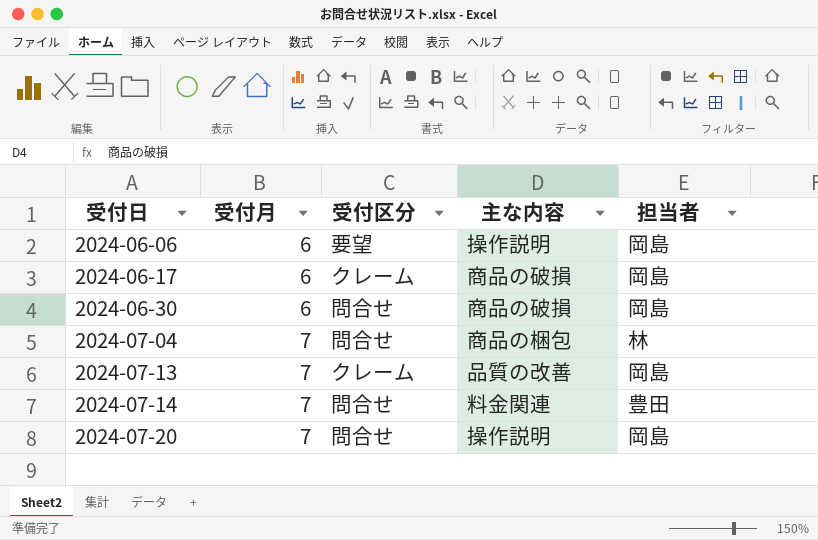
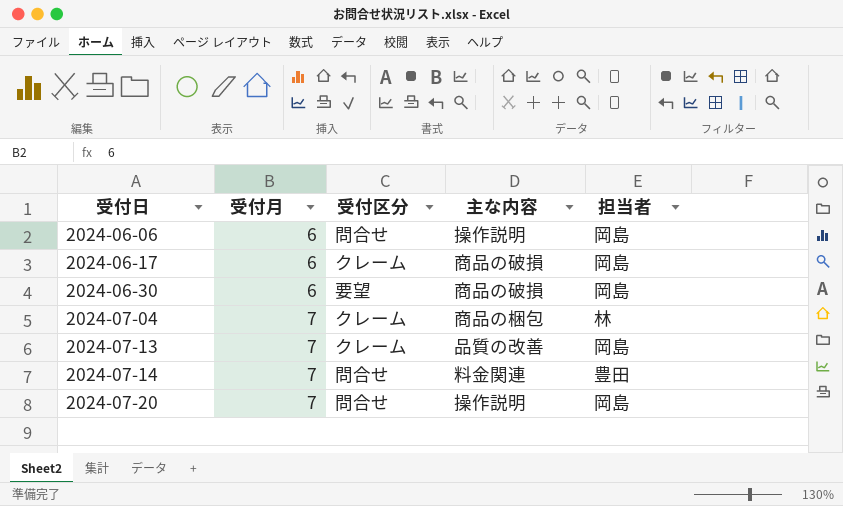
2024-06-06 | 受付区分: 要望 -> 問合せ
2024-06-30 | 受付区分: 問合せ -> 要望
2024-07-04 | 受付区分: 問合せ -> クレーム

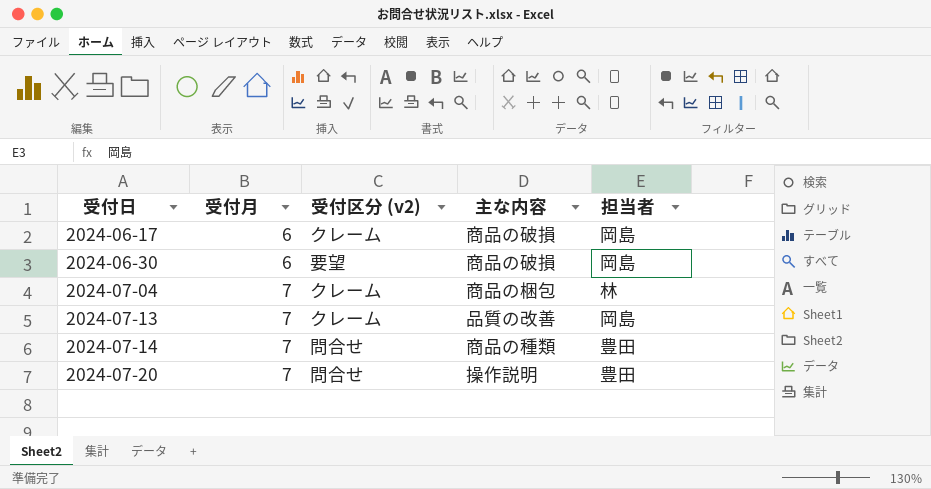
column name: 受付区分 -> 受付区分 (v2)
row 2024-06-06: 6 | 問合せ | 操作説明 | 岡島 -> none
2024-07-14 | 主な内容: 料金関連 -> 商品の種類
2024-07-20 | 担当者: 岡島 -> 豊田

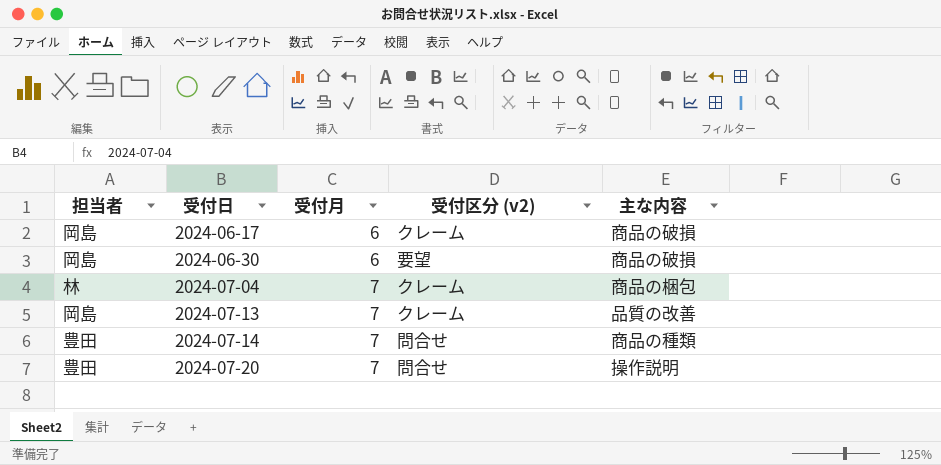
column 担当者 | position: 5 -> 1

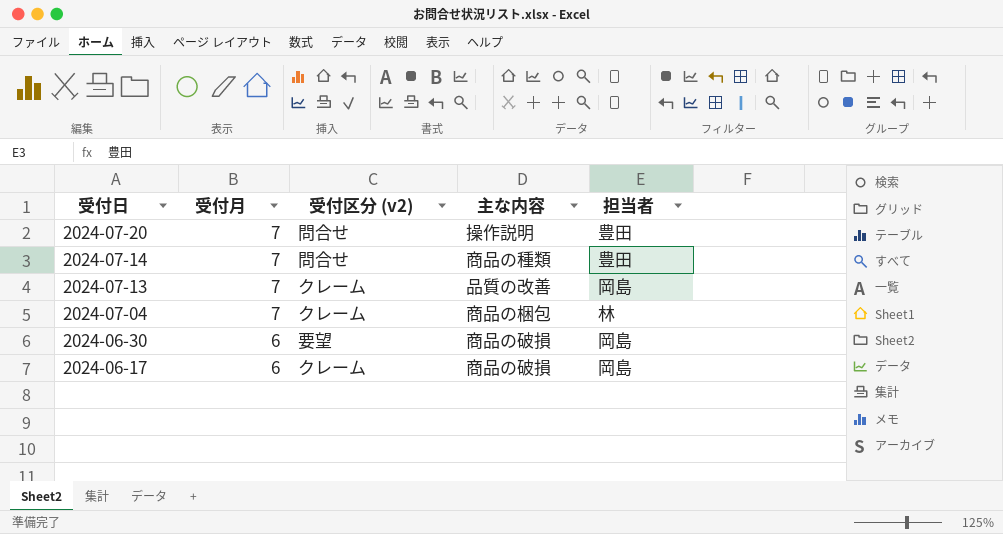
row order: 受付日 ascending -> 受付日 descending
column 担当者 | position: 1 -> 5

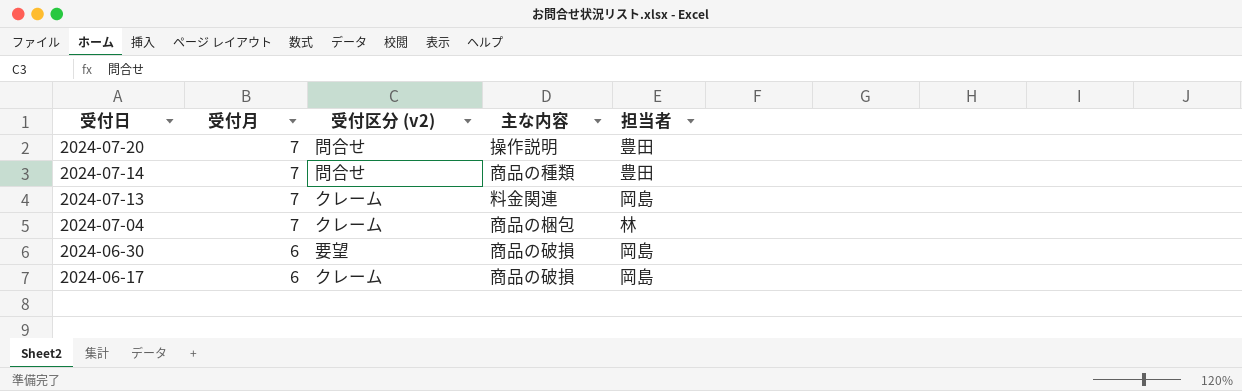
2024-07-13 | 主な内容: 品質の改善 -> 料金関連

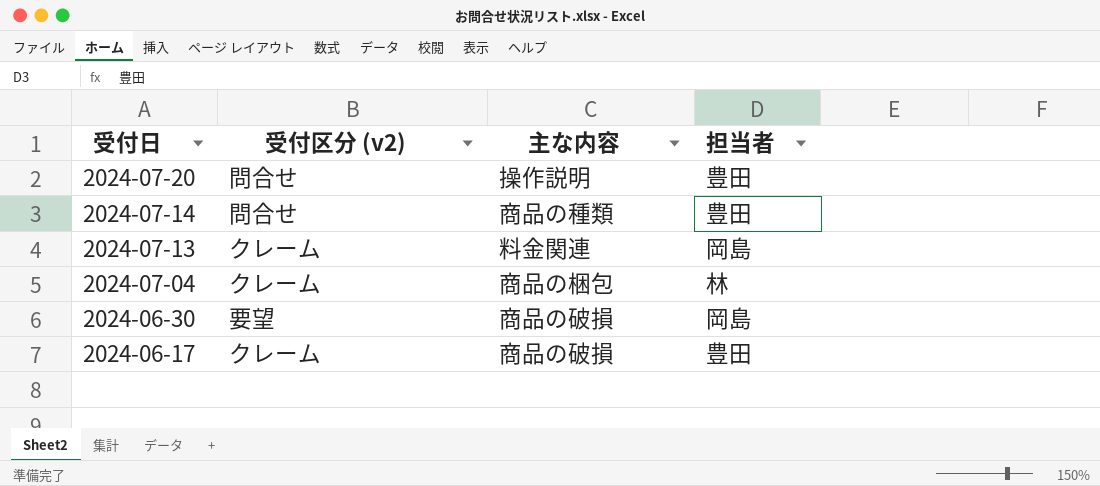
column 受付月 | position: 2 -> none
2024-06-17 | 担当者: 岡島 -> 豊田

